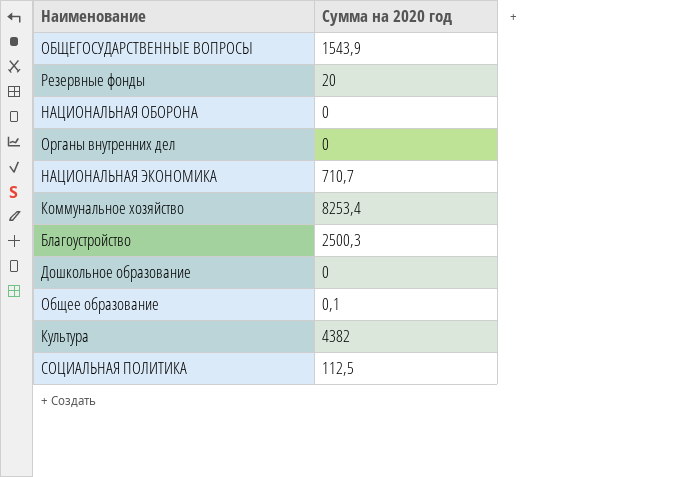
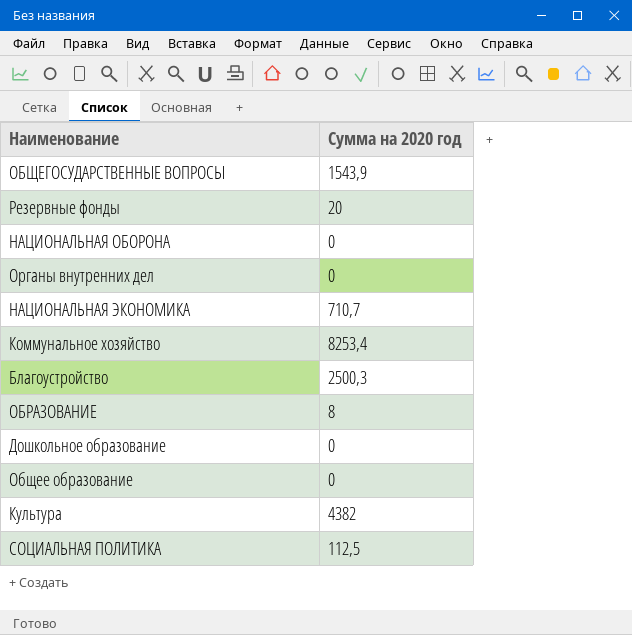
row ОБРАЗОВАНИЕ: none -> 8
Общее образование | Сумма на 2020 год: 0,1 -> 0

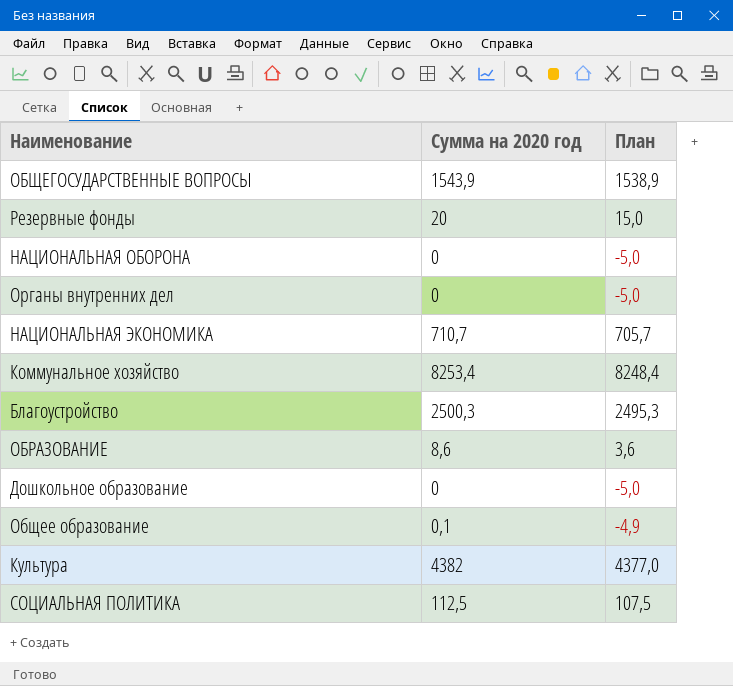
column План | formula: none -> [Сумма на 2020 год] - 5
ОБРАЗОВАНИЕ | Сумма на 2020 год: 8 -> 8,6
Общее образование | Сумма на 2020 год: 0 -> 0,1

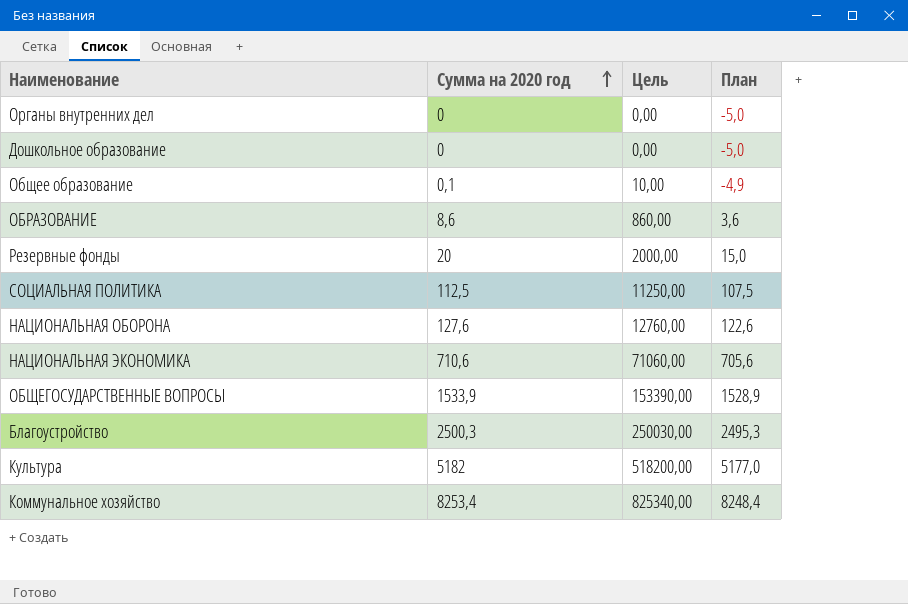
row order: none -> Сумма на 2020 год ascending
column Цель | formula: none -> [Сумма на 2020 год] * 100
НАЦИОНАЛЬНАЯ ОБОРОНА | Сумма на 2020 год: 0 -> 127,6
НАЦИОНАЛЬНАЯ ОБОРОНА | План: -5,0 -> 122,6
НАЦИОНАЛЬНАЯ ЭКОНОМИКА | Сумма на 2020 год: 710,7 -> 710,6
НАЦИОНАЛЬНАЯ ЭКОНОМИКА | План: 705,7 -> 705,6
ОБЩЕГОСУДАРСТВЕННЫЕ ВОПРОСЫ | Сумма на 2020 год: 1543,9 -> 1533,9
ОБЩЕГОСУДАРСТВЕННЫЕ ВОПРОСЫ | План: 1538,9 -> 1528,9
Культура | Сумма на 2020 год: 4382 -> 5182
Культура | План: 4377,0 -> 5177,0

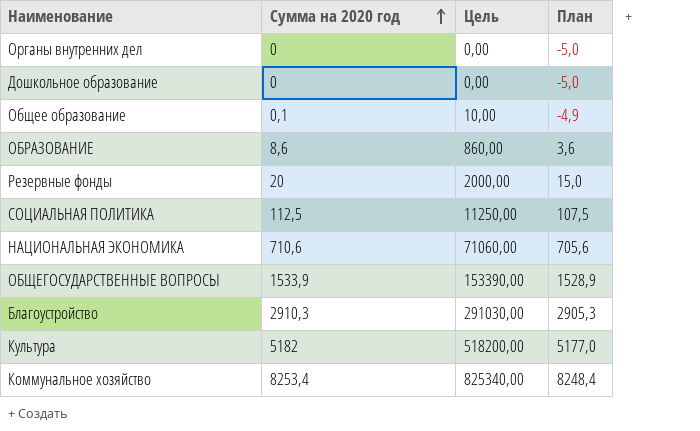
row НАЦИОНАЛЬНАЯ ОБОРОНА: 127,6 | 12760,00 | 122,6 -> none
Благоустройство | Сумма на 2020 год: 2500,3 -> 2910,3
Благоустройство | Цель: 250030,00 -> 291030,00
Благоустройство | План: 2495,3 -> 2905,3

